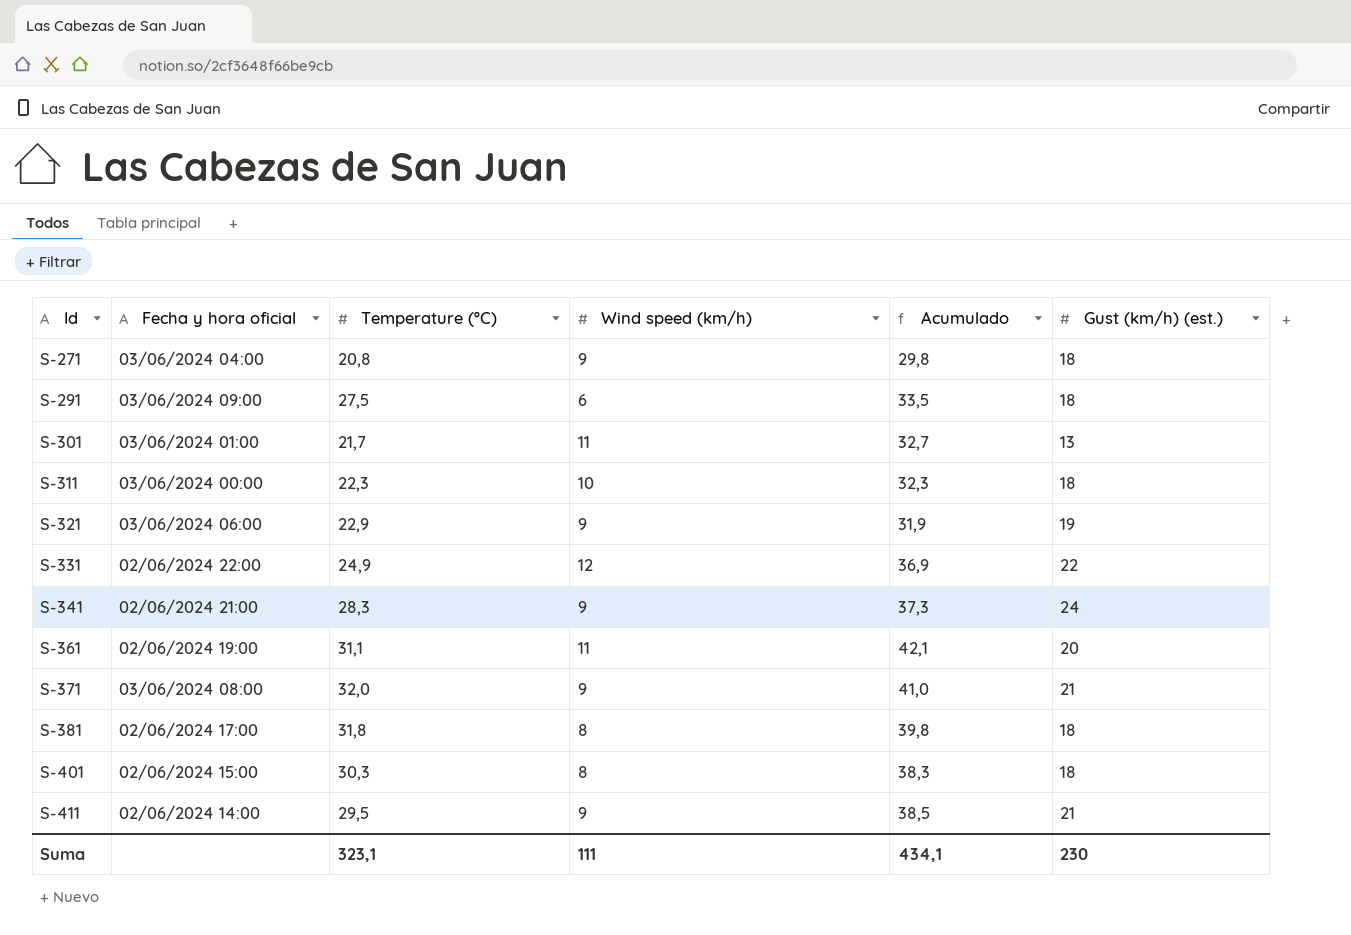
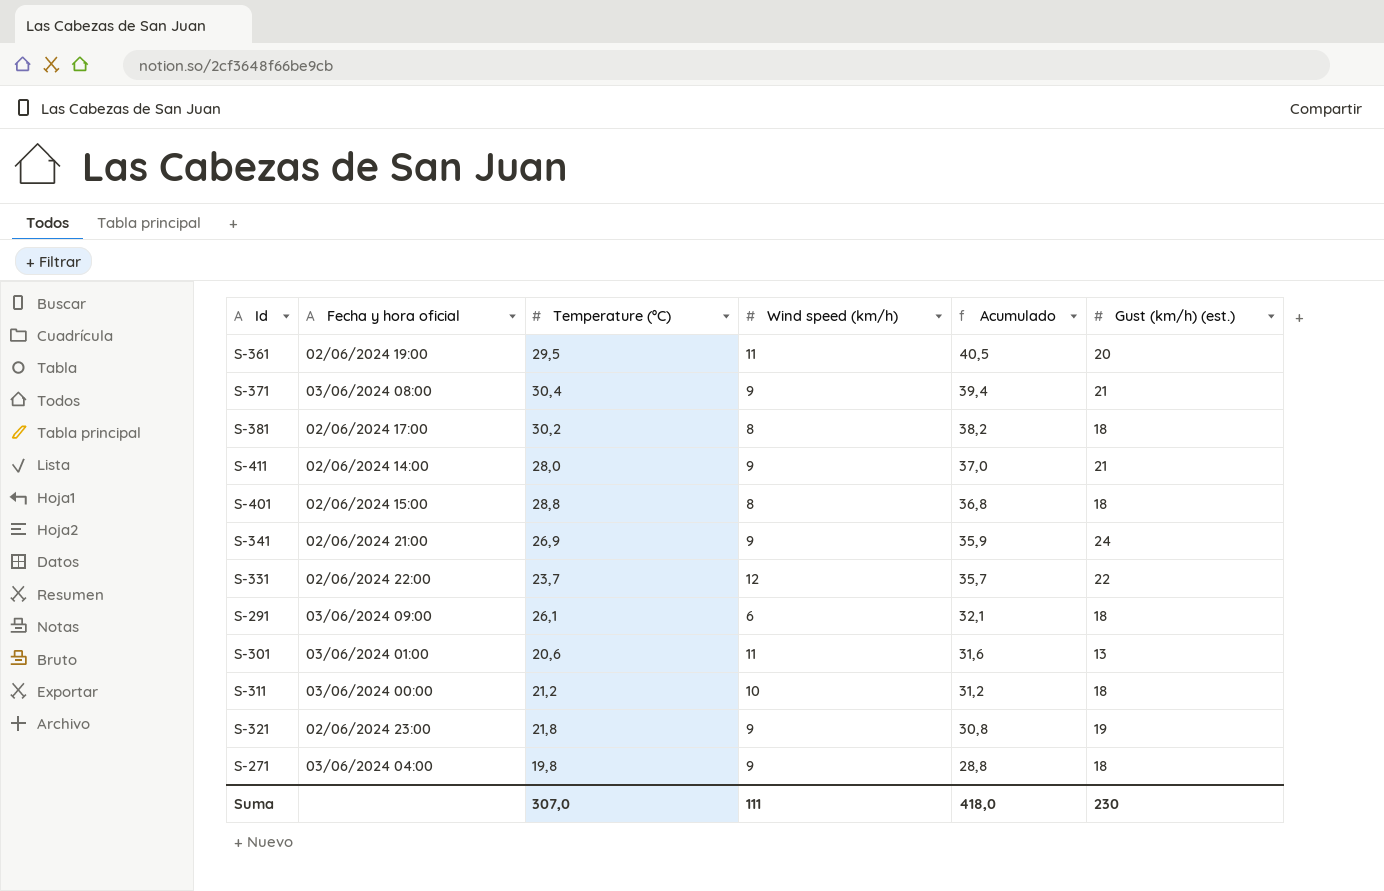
row order: Id ascending -> Acumulado descending
S-361 | Temperature (ºC): 31,1 -> 29,5
S-361 | Acumulado: 42,1 -> 40,5
S-371 | Temperature (ºC): 32,0 -> 30,4
S-371 | Acumulado: 41,0 -> 39,4
S-381 | Temperature (ºC): 31,8 -> 30,2
S-381 | Acumulado: 39,8 -> 38,2
S-411 | Temperature (ºC): 29,5 -> 28,0
S-411 | Acumulado: 38,5 -> 37,0
S-401 | Temperature (ºC): 30,3 -> 28,8
S-401 | Acumulado: 38,3 -> 36,8
S-341 | Temperature (ºC): 28,3 -> 26,9
S-341 | Acumulado: 37,3 -> 35,9
S-331 | Temperature (ºC): 24,9 -> 23,7
S-331 | Acumulado: 36,9 -> 35,7
S-291 | Temperature (ºC): 27,5 -> 26,1
S-291 | Acumulado: 33,5 -> 32,1
S-301 | Temperature (ºC): 21,7 -> 20,6
S-301 | Acumulado: 32,7 -> 31,6
S-311 | Temperature (ºC): 22,3 -> 21,2
S-311 | Acumulado: 32,3 -> 31,2
S-321 | Fecha y hora oficial: 03/06/2024 06:00 -> 02/06/2024 23:00
S-321 | Temperature (ºC): 22,9 -> 21,8
S-321 | Acumulado: 31,9 -> 30,8
S-271 | Temperature (ºC): 20,8 -> 19,8
S-271 | Acumulado: 29,8 -> 28,8
Suma | Temperature (ºC): 323,1 -> 307,0
Suma | Acumulado: 434,1 -> 418,0

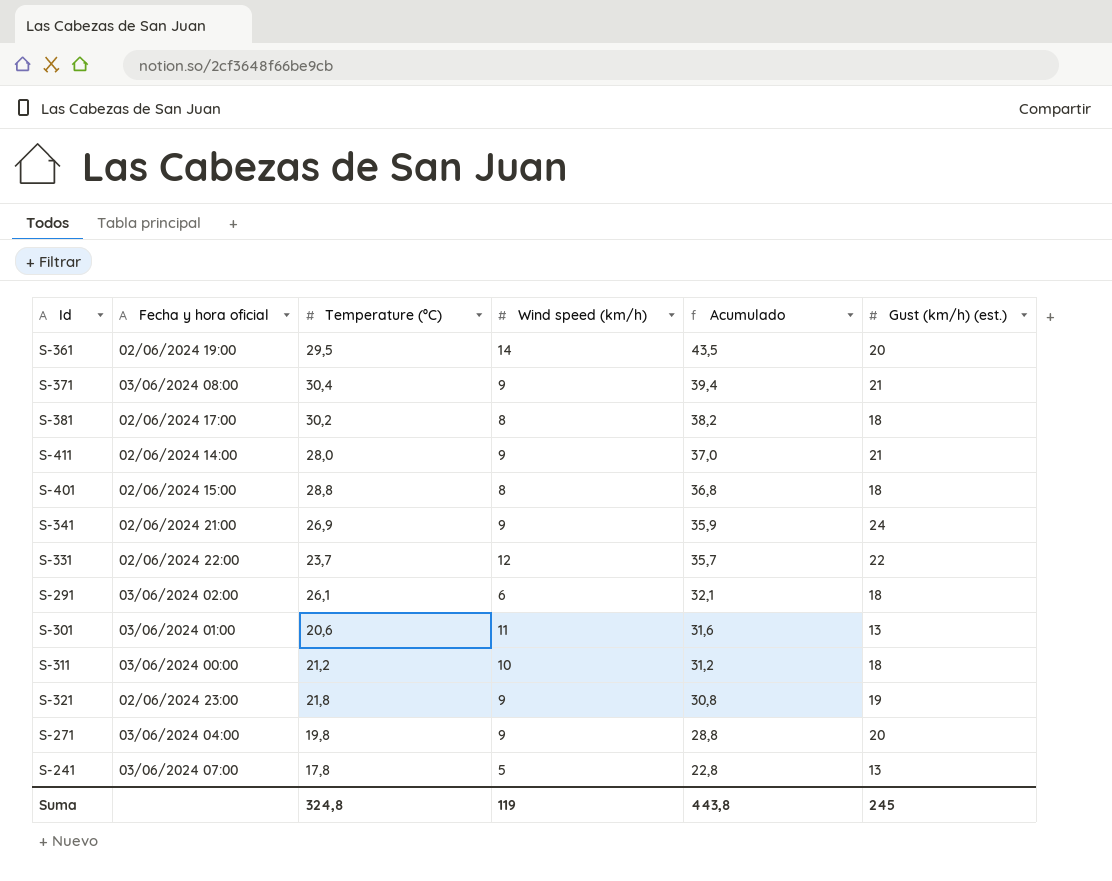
S-361 | Wind speed (km/h): 11 -> 14
S-361 | Acumulado: 40,5 -> 43,5
S-291 | Fecha y hora oficial: 03/06/2024 09:00 -> 03/06/2024 02:00
S-271 | Gust (km/h) (est.): 18 -> 20
row S-241: none -> 03/06/2024 07:00 | 17,8 | 5 | 22,8 | 13
Suma | Temperature (ºC): 307,0 -> 324,8
Suma | Wind speed (km/h): 111 -> 119
Suma | Acumulado: 418,0 -> 443,8
Suma | Gust (km/h) (est.): 230 -> 245

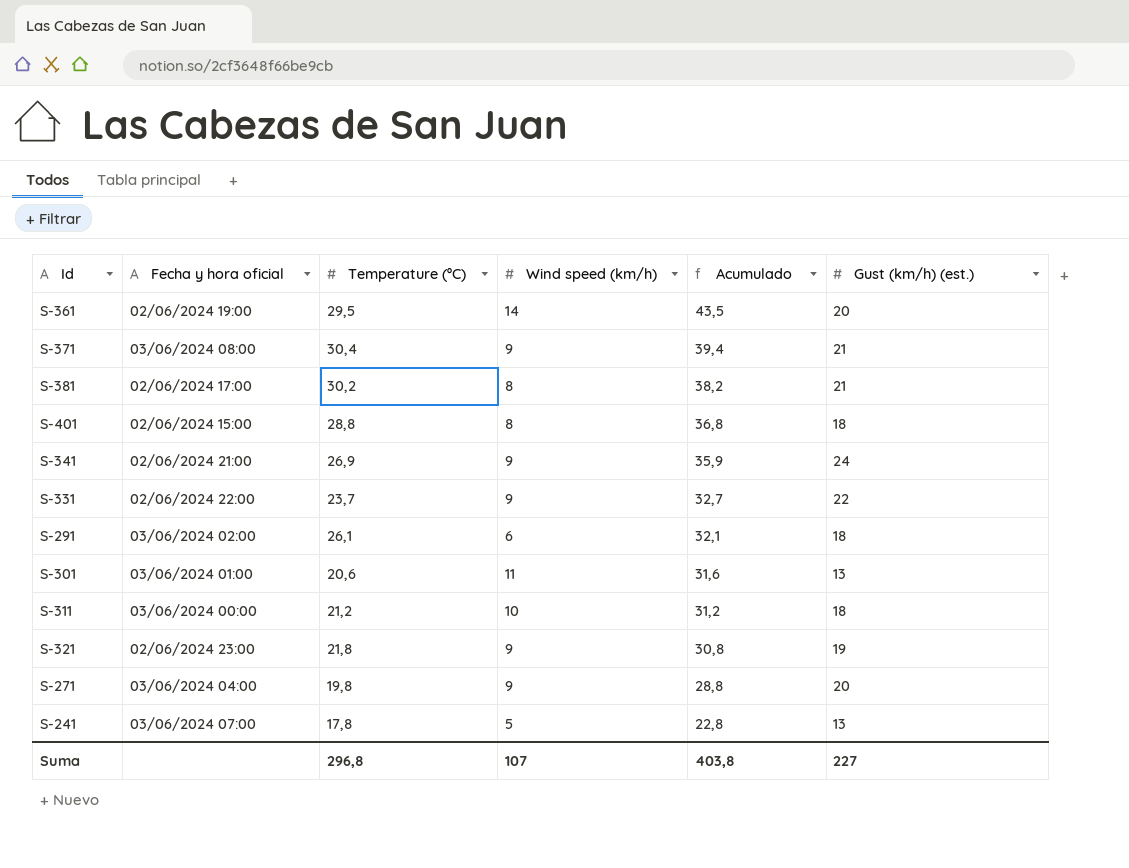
row S-411: 02/06/2024 14:00 | 28,0 | 9 | 37,0 | 21 -> none
S-381 | Gust (km/h) (est.): 18 -> 21
S-331 | Wind speed (km/h): 12 -> 9
S-331 | Acumulado: 35,7 -> 32,7
Suma | Temperature (ºC): 324,8 -> 296,8
Suma | Wind speed (km/h): 119 -> 107
Suma | Acumulado: 443,8 -> 403,8
Suma | Gust (km/h) (est.): 245 -> 227

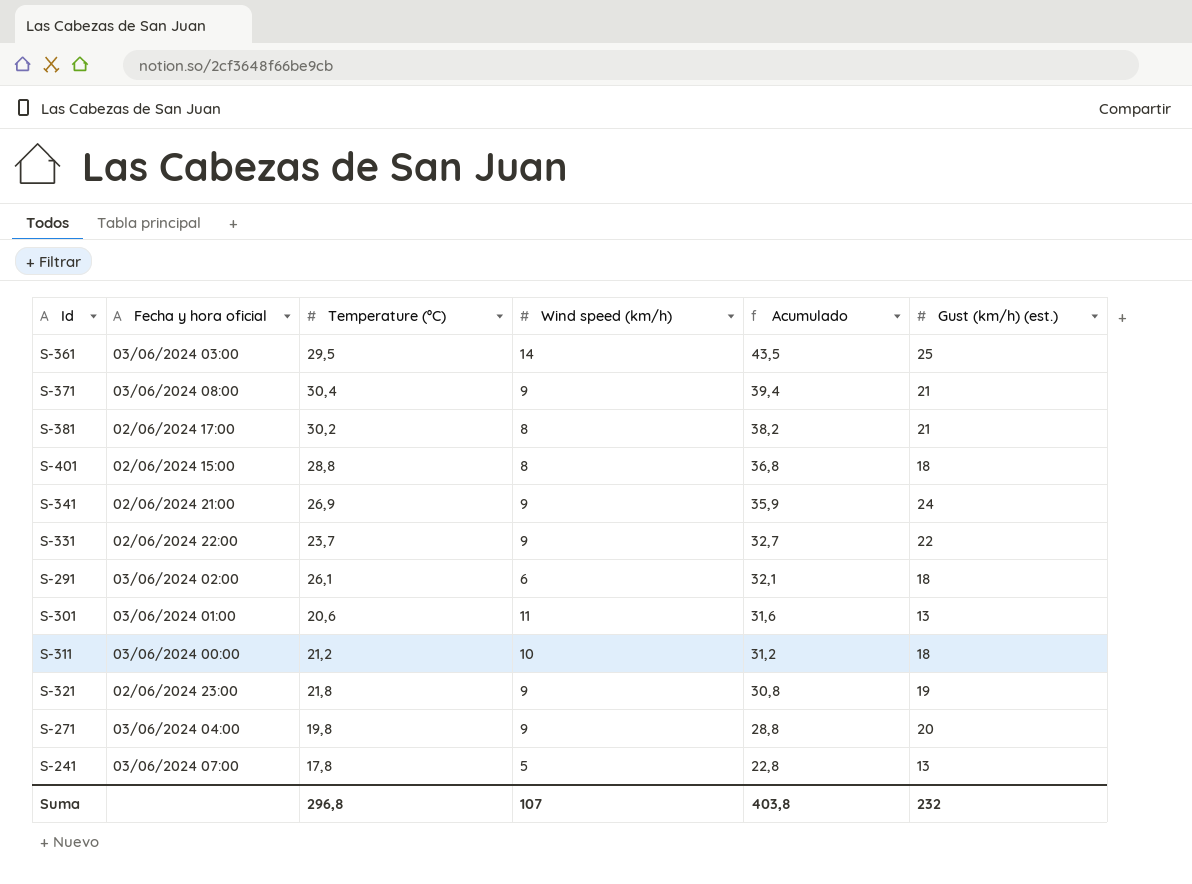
S-361 | Fecha y hora oficial: 02/06/2024 19:00 -> 03/06/2024 03:00
S-361 | Gust (km/h) (est.): 20 -> 25
Suma | Gust (km/h) (est.): 227 -> 232

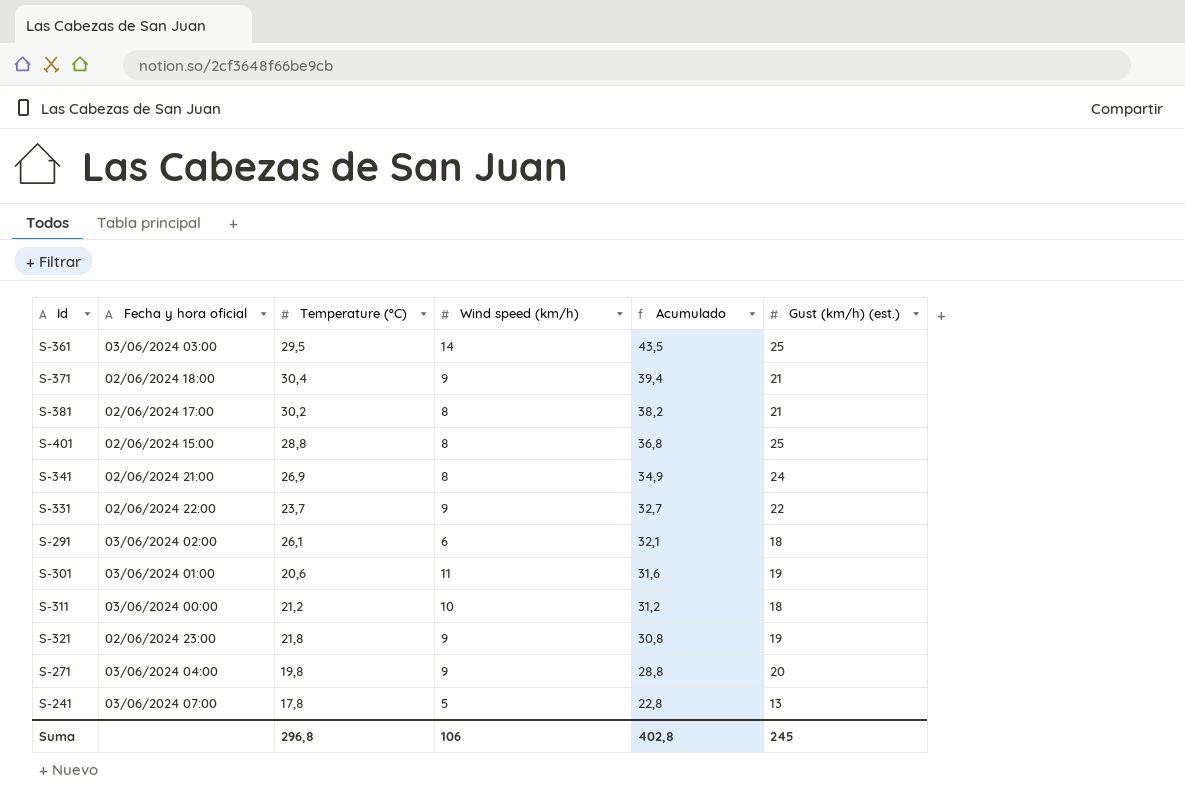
S-371 | Fecha y hora oficial: 03/06/2024 08:00 -> 02/06/2024 18:00
S-401 | Gust (km/h) (est.): 18 -> 25
S-341 | Wind speed (km/h): 9 -> 8
S-341 | Acumulado: 35,9 -> 34,9
S-301 | Gust (km/h) (est.): 13 -> 19
Suma | Wind speed (km/h): 107 -> 106
Suma | Acumulado: 403,8 -> 402,8
Suma | Gust (km/h) (est.): 232 -> 245

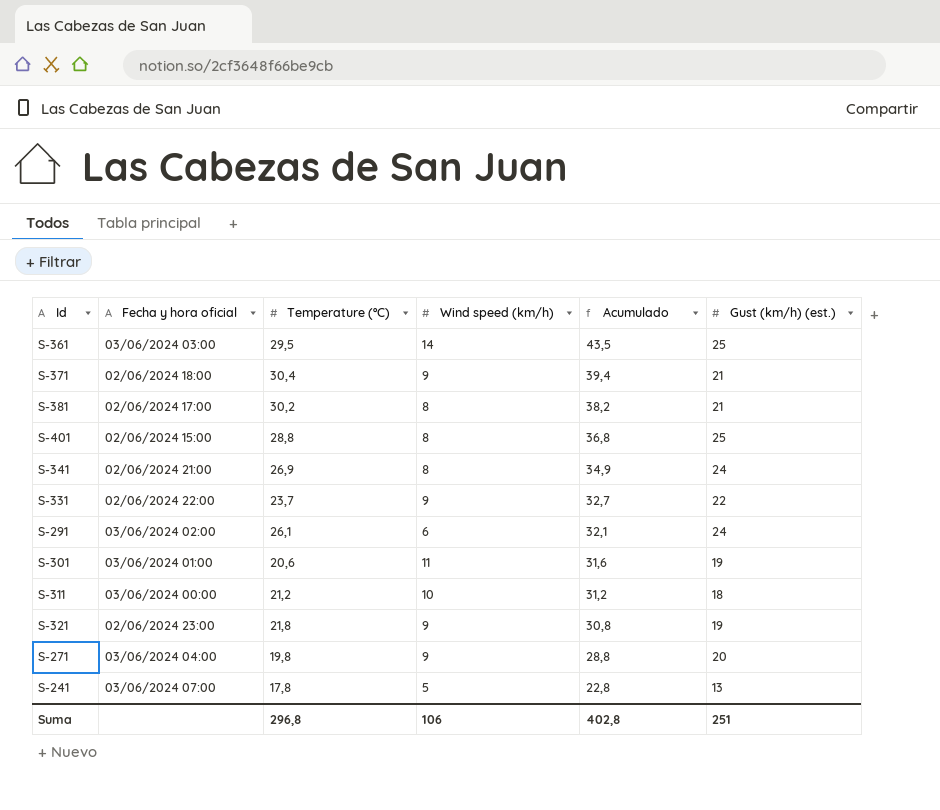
S-291 | Gust (km/h) (est.): 18 -> 24
Suma | Gust (km/h) (est.): 245 -> 251

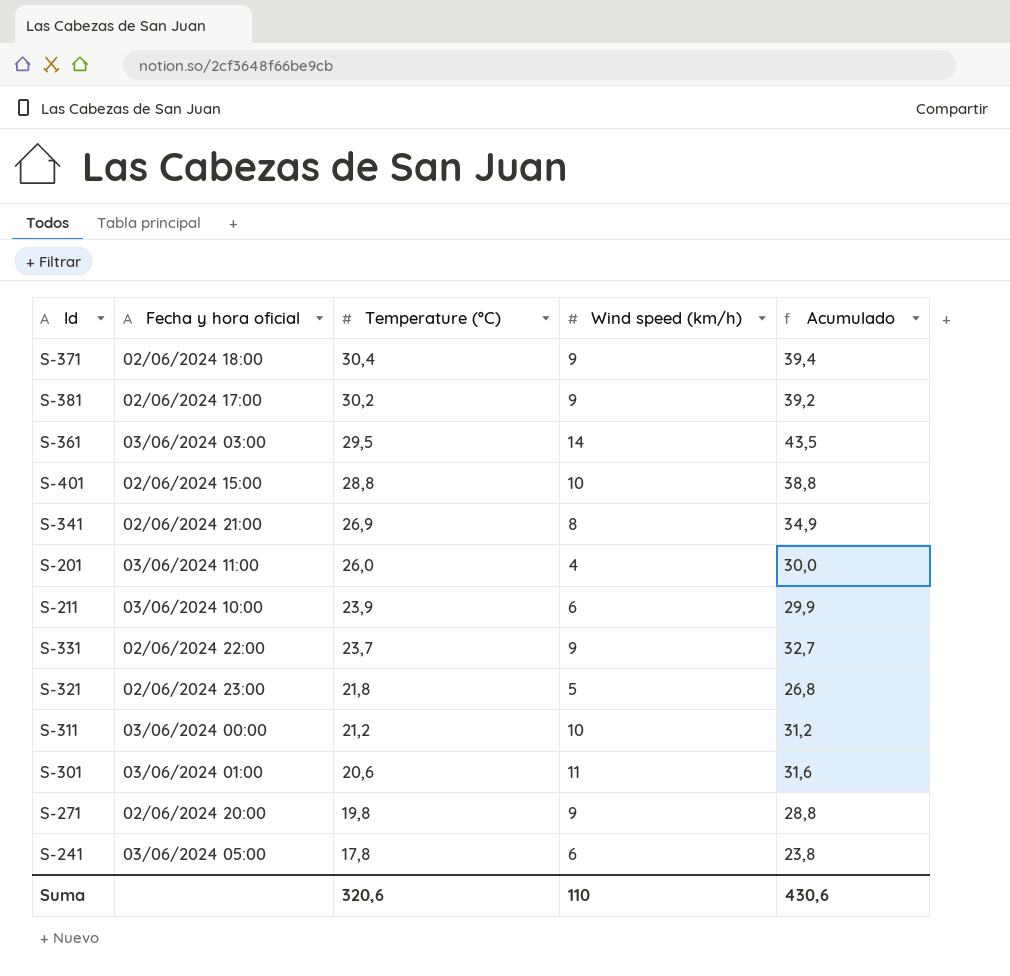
row order: Acumulado descending -> Temperature (ºC) descending
column Gust (km/h) (est.) | position: 6 -> none
row S-291: 03/06/2024 02:00 | 26,1 | 6 | 32,1 | 24 -> none
S-381 | Wind speed (km/h): 8 -> 9
S-381 | Acumulado: 38,2 -> 39,2
S-401 | Wind speed (km/h): 8 -> 10
S-401 | Acumulado: 36,8 -> 38,8
row S-201: none -> 03/06/2024 11:00 | 26,0 | 4 | 30,0
row S-211: none -> 03/06/2024 10:00 | 23,9 | 6 | 29,9
S-321 | Wind speed (km/h): 9 -> 5
S-321 | Acumulado: 30,8 -> 26,8
S-271 | Fecha y hora oficial: 03/06/2024 04:00 -> 02/06/2024 20:00
S-241 | Fecha y hora oficial: 03/06/2024 07:00 -> 03/06/2024 05:00
S-241 | Wind speed (km/h): 5 -> 6
S-241 | Acumulado: 22,8 -> 23,8
Suma | Temperature (ºC): 296,8 -> 320,6
Suma | Wind speed (km/h): 106 -> 110
Suma | Acumulado: 402,8 -> 430,6

